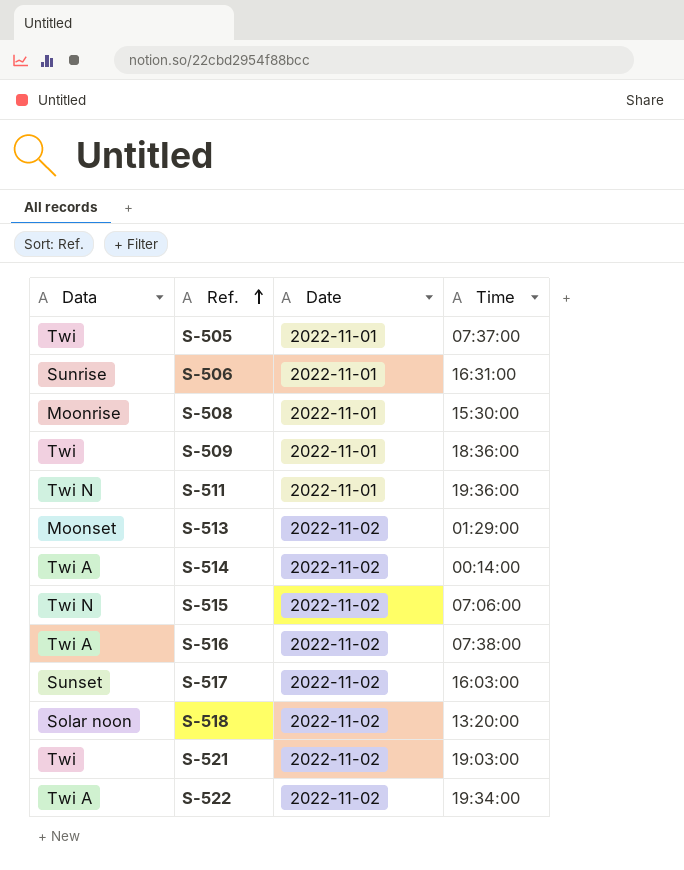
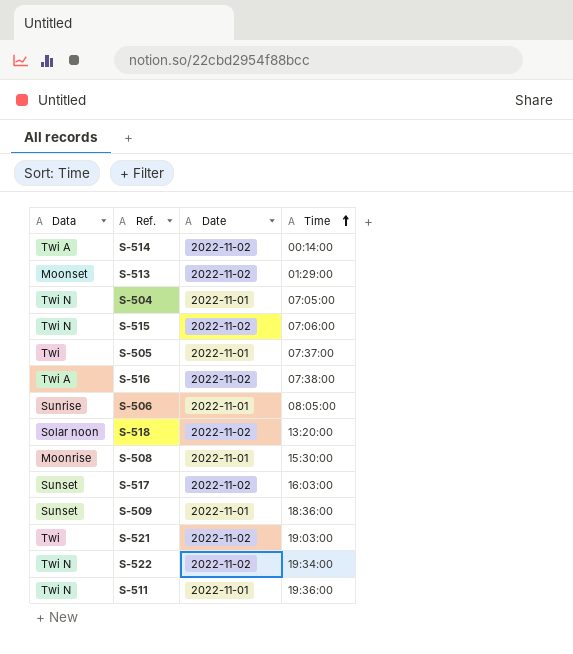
row order: Ref. ascending -> Time ascending
row S-504: none -> Twi N | 2022-11-01 | 07:05:00
S-506 | Time: 16:31:00 -> 08:05:00
S-509 | Data: Twi -> Sunset
S-522 | Data: Twi A -> Twi N

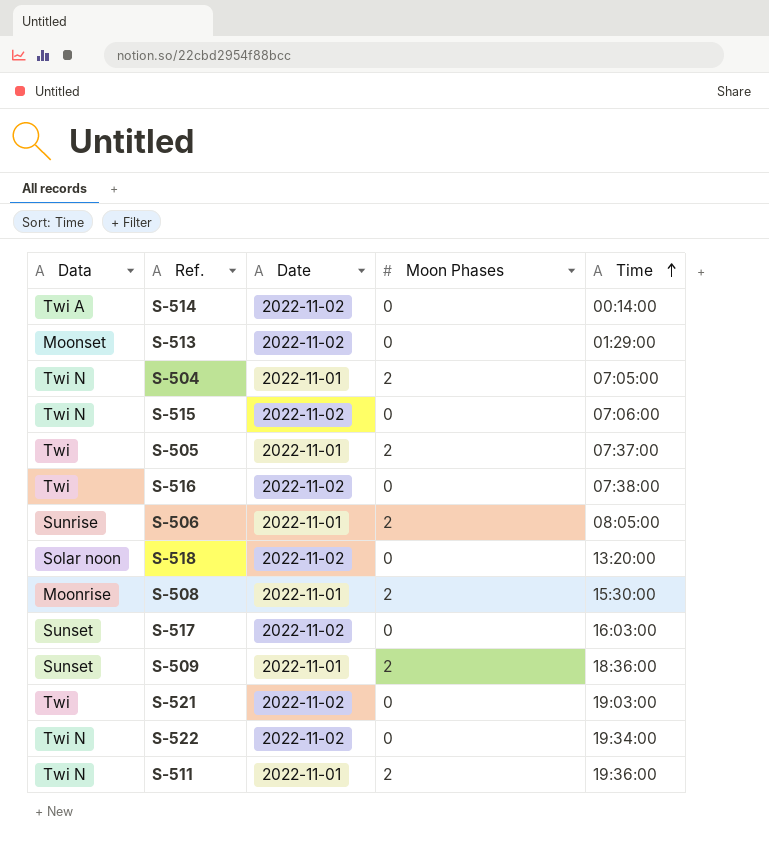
column Moon Phases | position: none -> 4
S-516 | Data: Twi A -> Twi

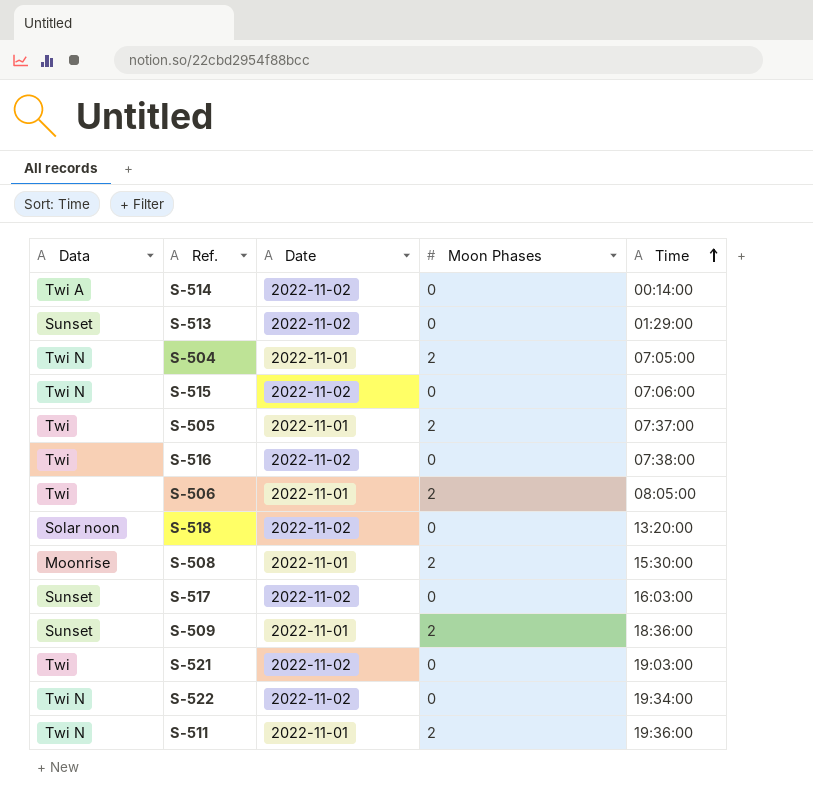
S-513 | Data: Moonset -> Sunset
S-506 | Data: Sunrise -> Twi

